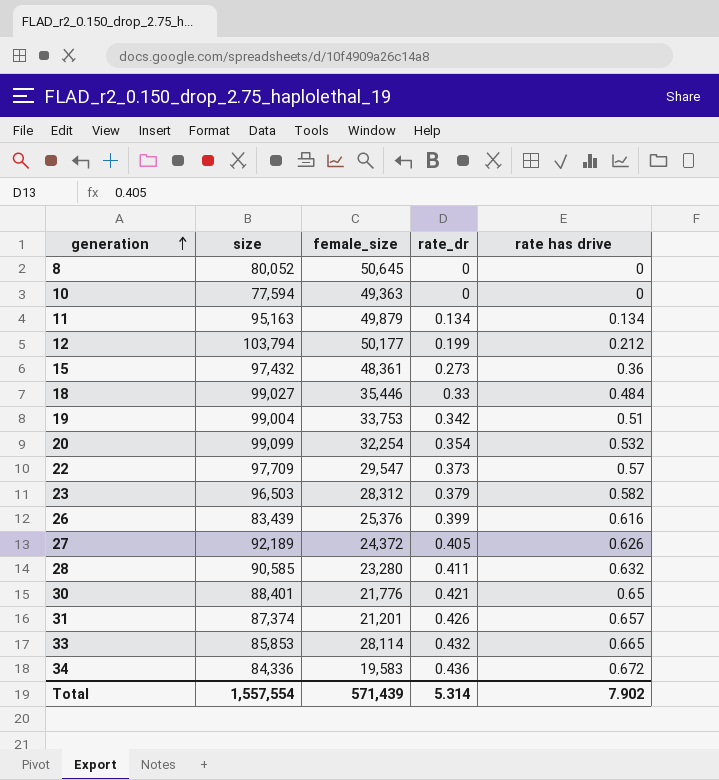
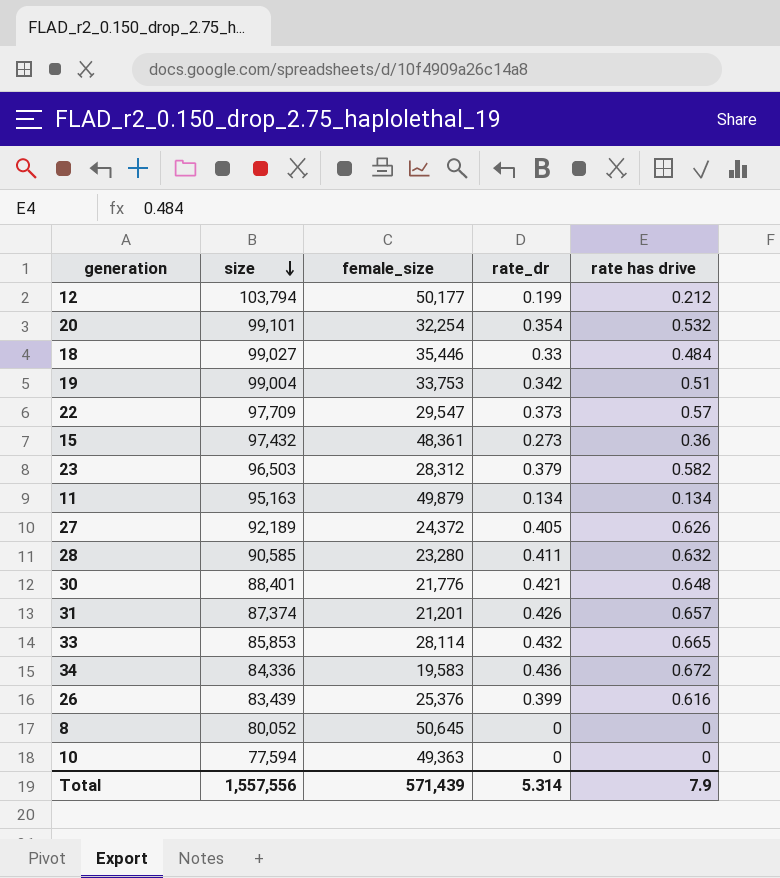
row order: generation ascending -> size descending
20 | size: 99,099 -> 99,101
30 | rate has drive: 0.65 -> 0.648
Total | size: 1,557,554 -> 1,557,556
Total | rate has drive: 7.902 -> 7.9

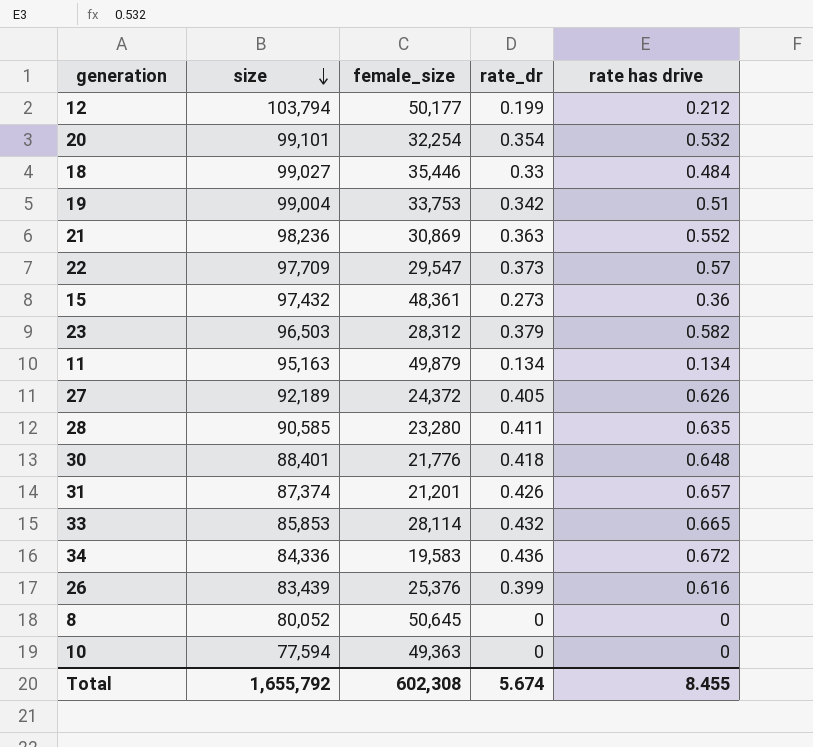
row 21: none -> 98,236 | 30,869 | 0.363 | 0.552
28 | rate has drive: 0.632 -> 0.635
30 | rate_dr: 0.421 -> 0.418
Total | size: 1,557,556 -> 1,655,792
Total | female_size: 571,439 -> 602,308
Total | rate_dr: 5.314 -> 5.674
Total | rate has drive: 7.9 -> 8.455

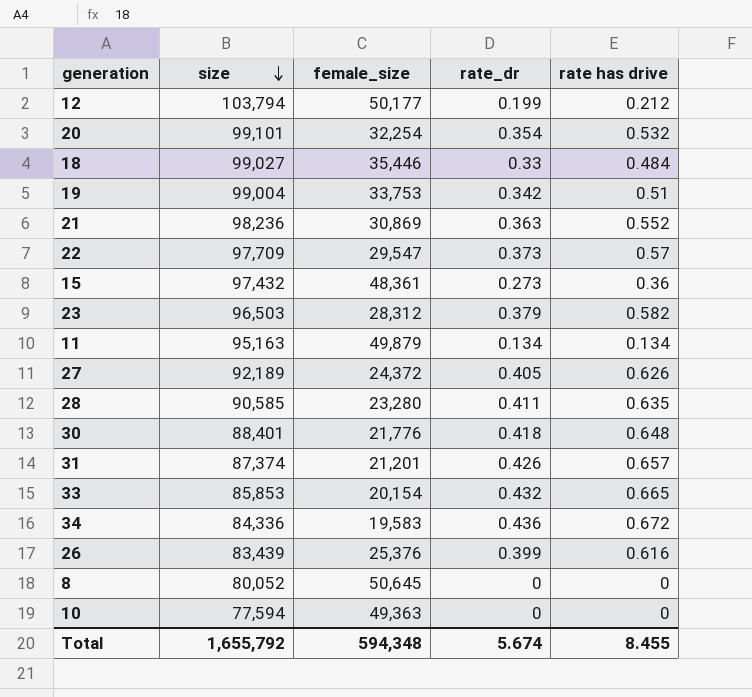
33 | female_size: 28,114 -> 20,154
Total | female_size: 602,308 -> 594,348

